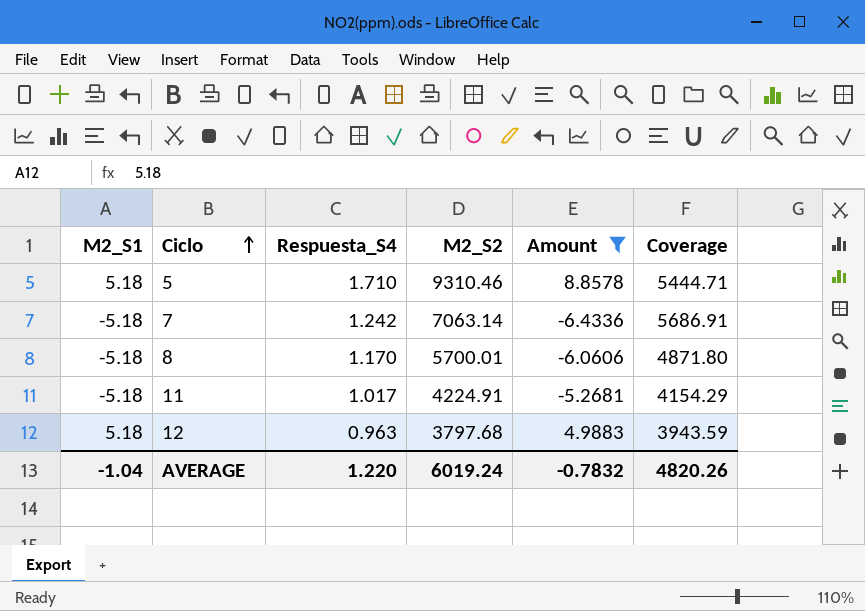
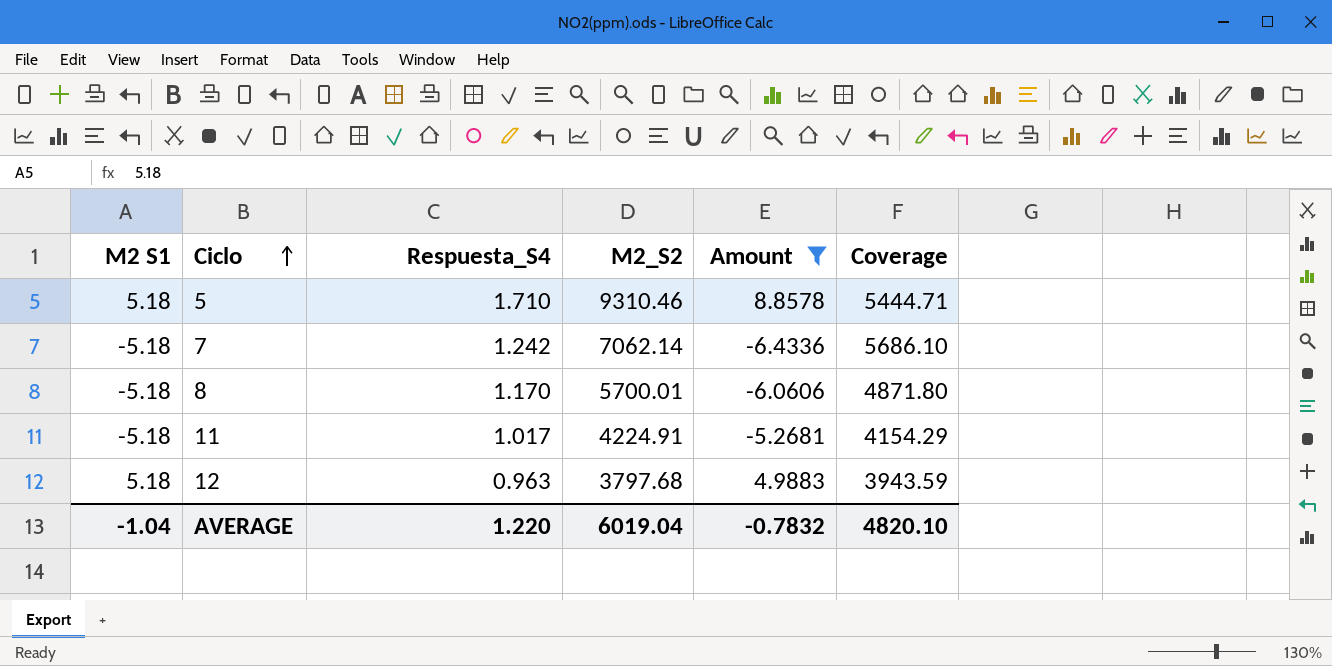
column name: M2_S1 -> M2 S1
7 | M2_S2: 7063.14 -> 7062.14
7 | Coverage: 5686.91 -> 5686.10
AVERAGE | M2_S2: 6019.24 -> 6019.04
AVERAGE | Coverage: 4820.26 -> 4820.10

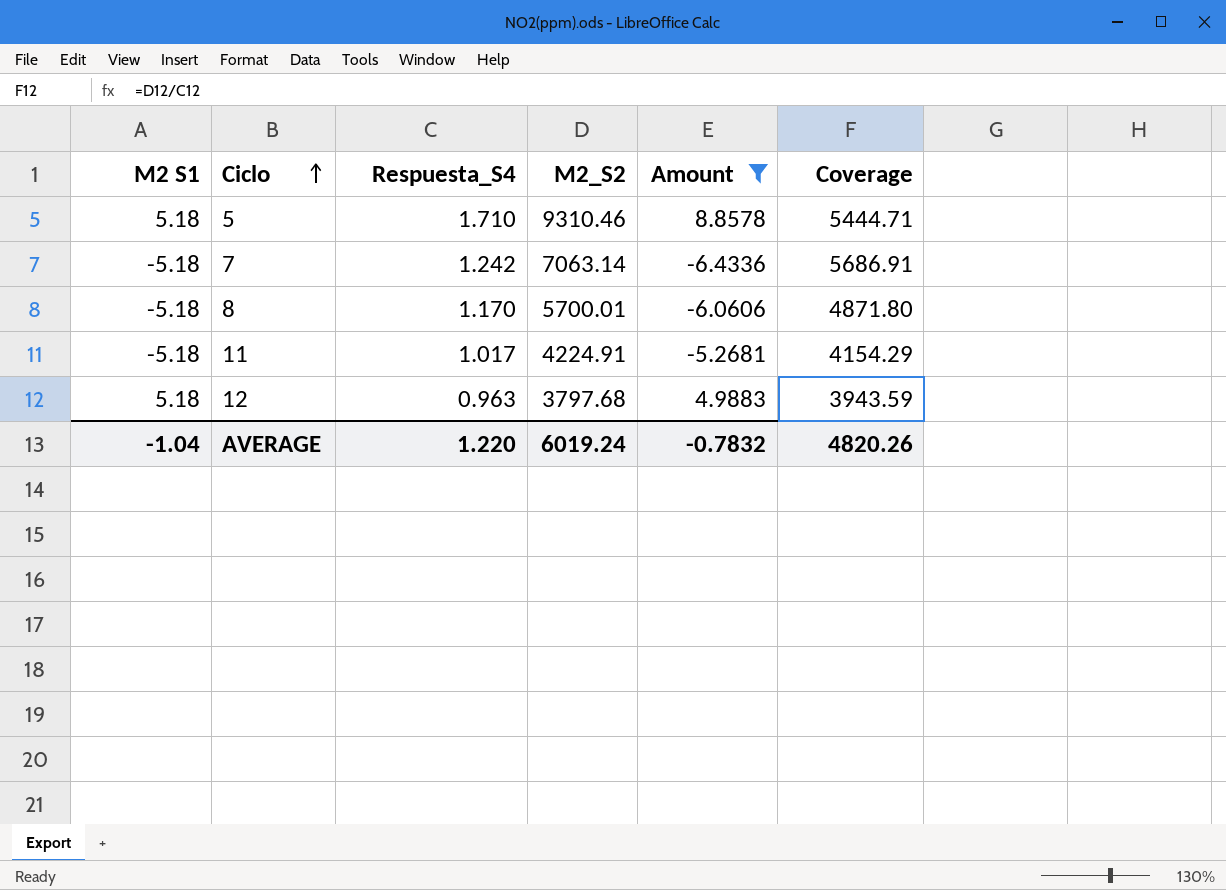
7 | M2_S2: 7062.14 -> 7063.14
7 | Coverage: 5686.10 -> 5686.91
AVERAGE | M2_S2: 6019.04 -> 6019.24
AVERAGE | Coverage: 4820.10 -> 4820.26

